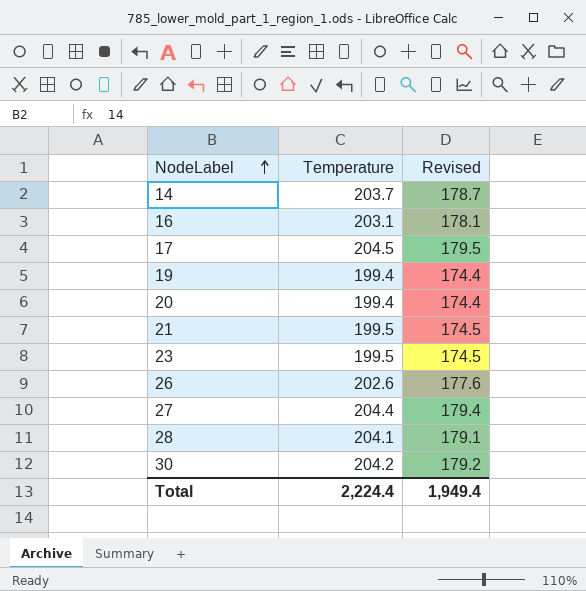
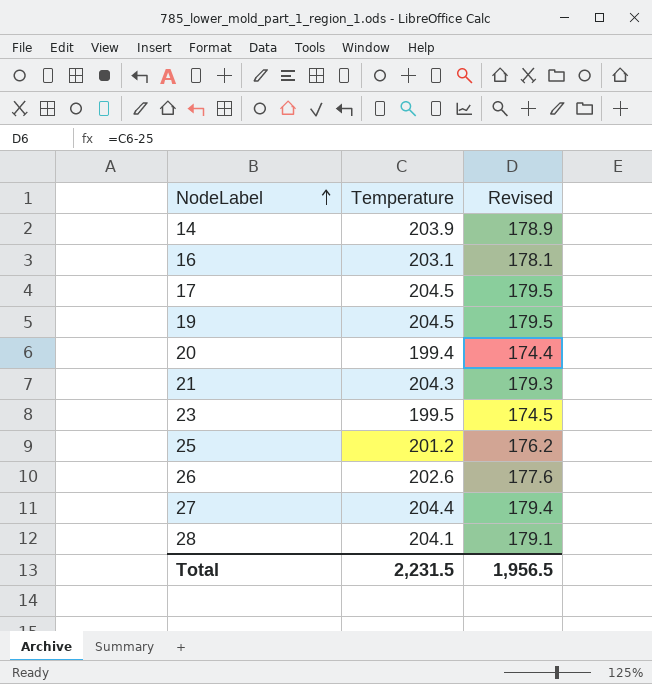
row 30: 204.2 | 179.2 -> none
14 | Temperature: 203.7 -> 203.9
14 | Revised: 178.7 -> 178.9
19 | Temperature: 199.4 -> 204.5
19 | Revised: 174.4 -> 179.5
21 | Temperature: 199.5 -> 204.3
21 | Revised: 174.5 -> 179.3
row 25: none -> 201.2 | 176.2
Total | Temperature: 2,224.4 -> 2,231.5
Total | Revised: 1,949.4 -> 1,956.5

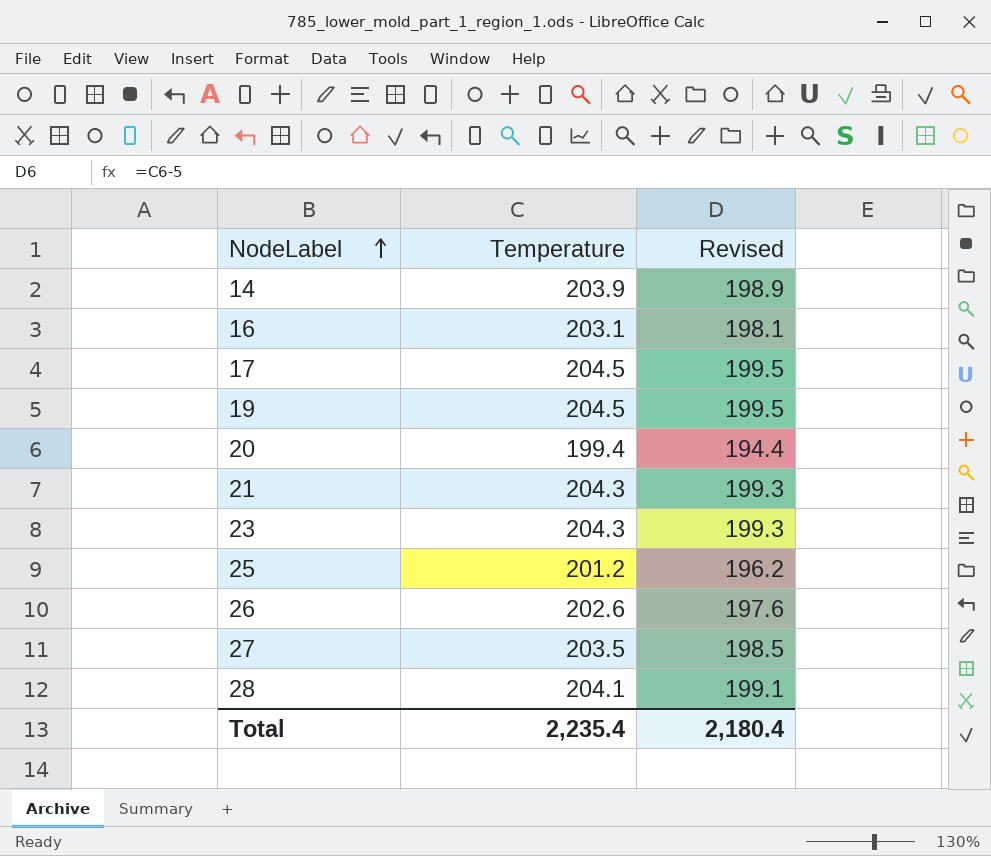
column Revised | formula: [Temperature] - 25 -> [Temperature] - 5
23 | Temperature: 199.5 -> 204.3
27 | Temperature: 204.4 -> 203.5
Total | Temperature: 2,231.5 -> 2,235.4
Total | Revised: 1,956.5 -> 2,180.4

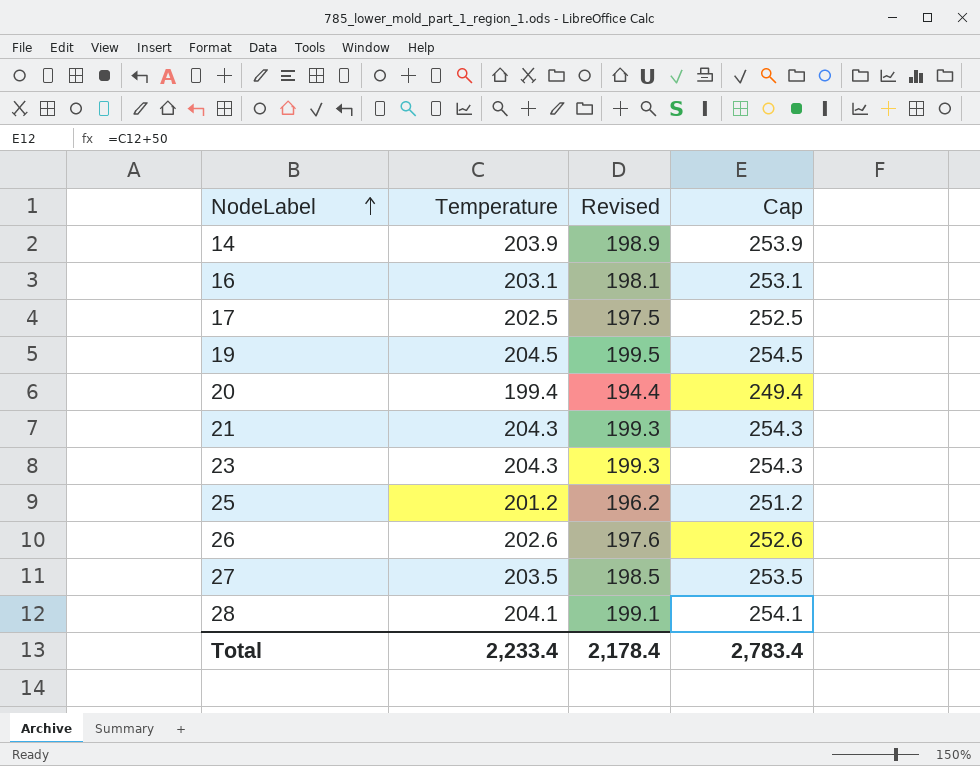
column Cap | formula: none -> [Temperature] + 50
17 | Temperature: 204.5 -> 202.5
17 | Revised: 199.5 -> 197.5
Total | Temperature: 2,235.4 -> 2,233.4
Total | Revised: 2,180.4 -> 2,178.4

